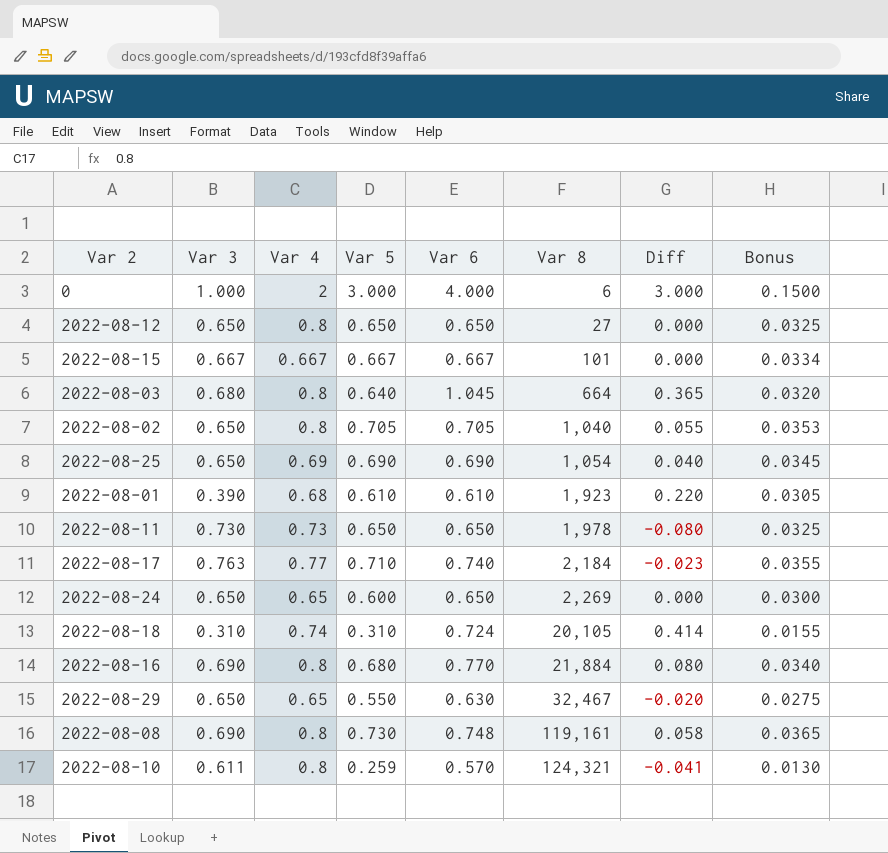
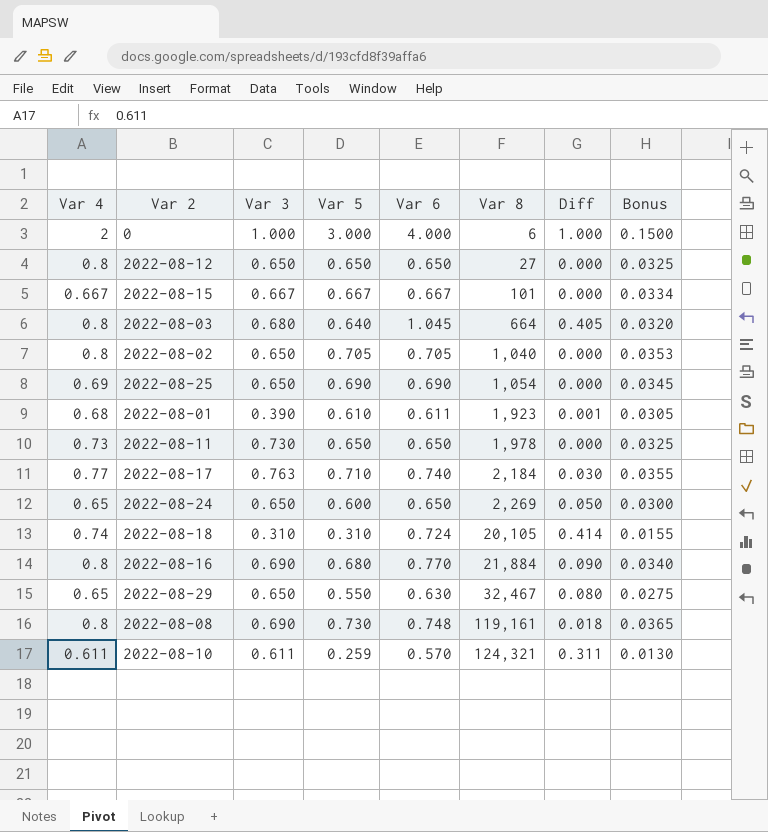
column Var 4 | position: 3 -> 1
column Diff | formula: [Var 6] - [Var 3] -> [Var 6] - [Var 5]
2022-08-01 | Var 6: 0.610 -> 0.611
2022-08-10 | Var 4: 0.8 -> 0.611

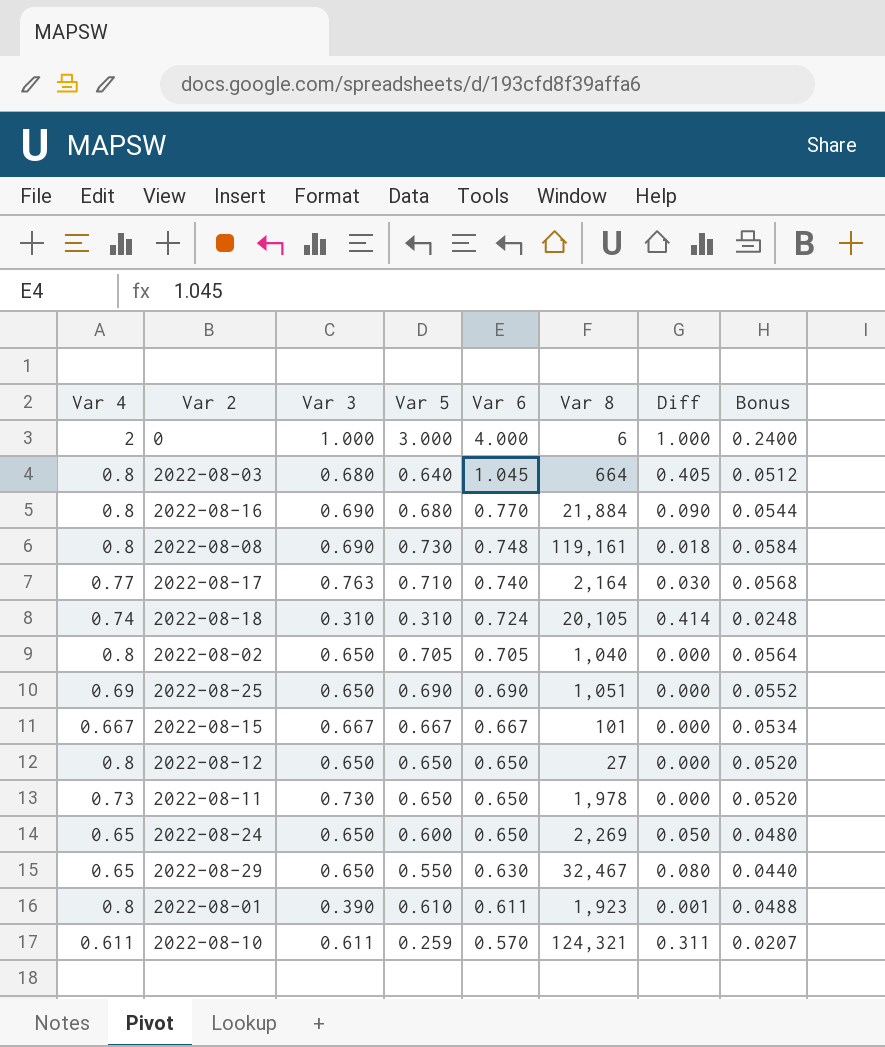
row order: Var 8 ascending -> Var 6 descending
column Bonus | formula: [Var 5] * 0.05 -> [Var 5] * 0.08
2022-08-17 | Var 8: 2,184 -> 2,164
2022-08-25 | Var 8: 1,054 -> 1,051
2022-08-01 | Var 4: 0.68 -> 0.8

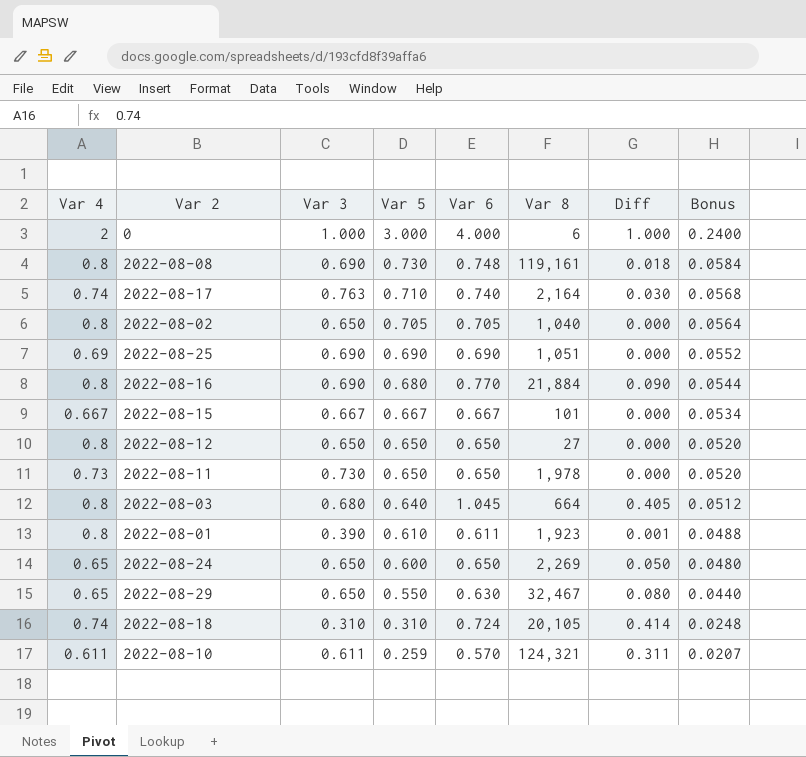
row order: Var 6 descending -> Var 5 descending
2022-08-17 | Var 4: 0.77 -> 0.74
2022-08-25 | Var 3: 0.650 -> 0.690

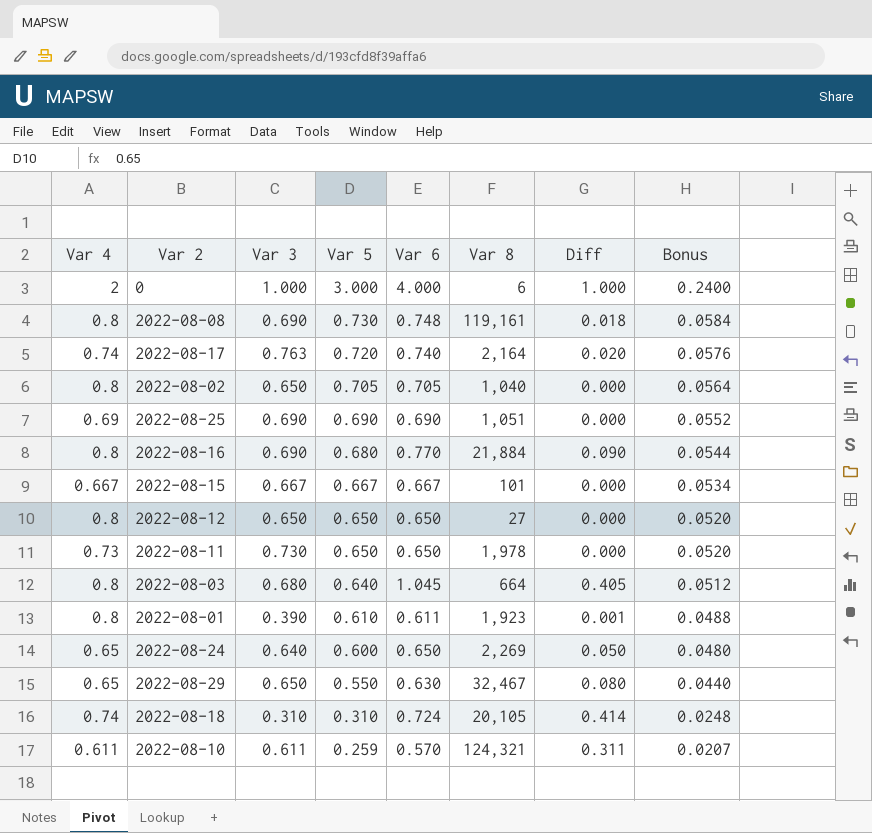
2022-08-17 | Var 5: 0.710 -> 0.720
2022-08-17 | Diff: 0.030 -> 0.020
2022-08-17 | Bonus: 0.0568 -> 0.0576
2022-08-24 | Var 3: 0.650 -> 0.640

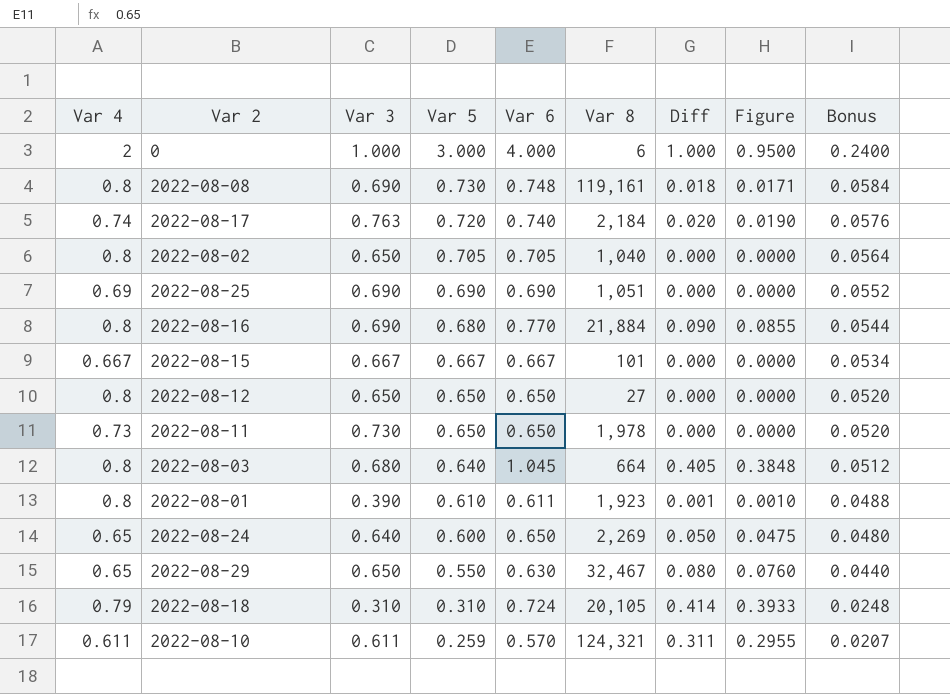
column Figure | formula: none -> [Diff] * 0.95
2022-08-17 | Var 8: 2,164 -> 2,184
2022-08-18 | Var 4: 0.74 -> 0.79

